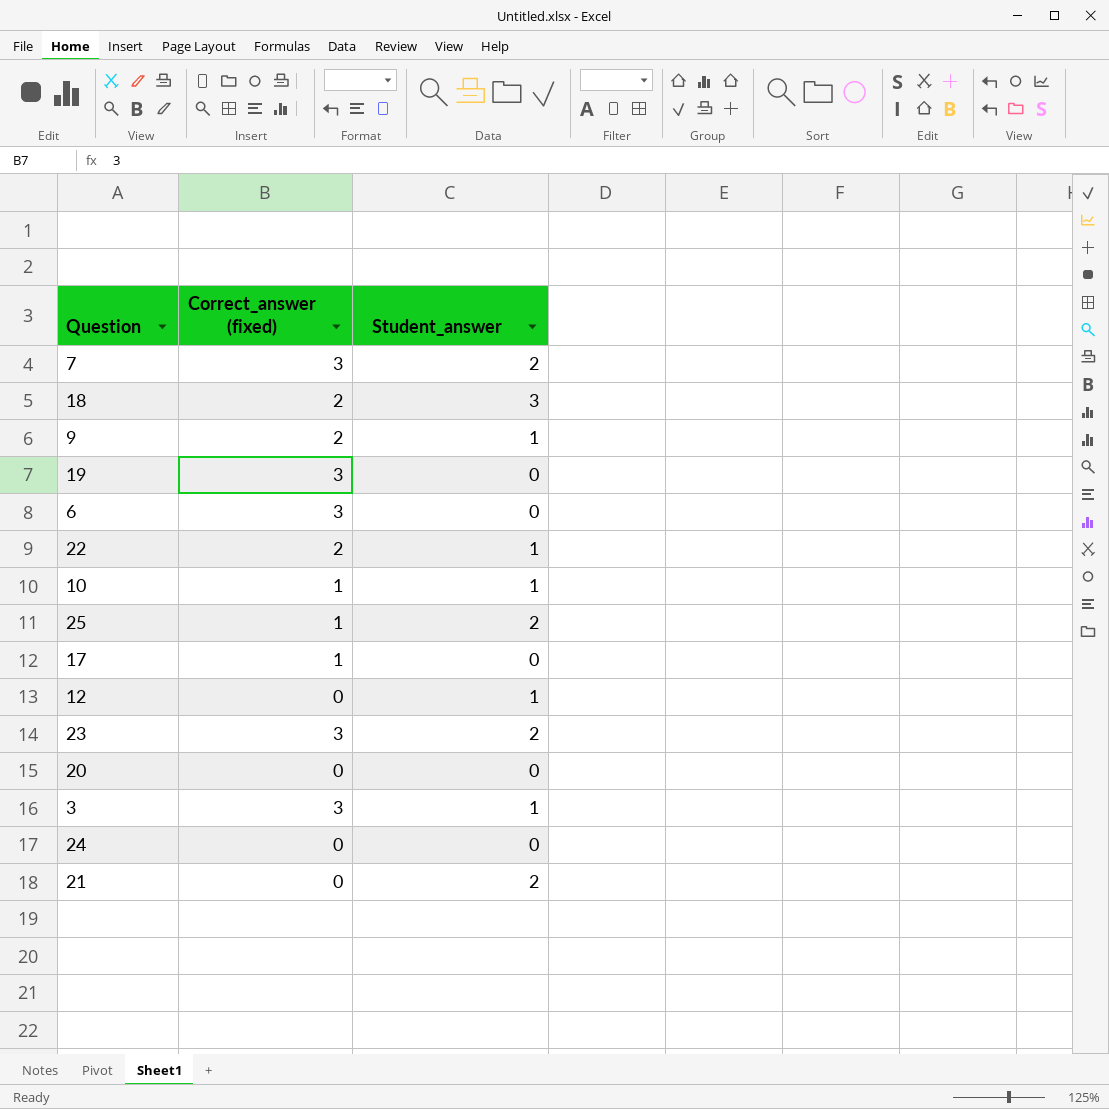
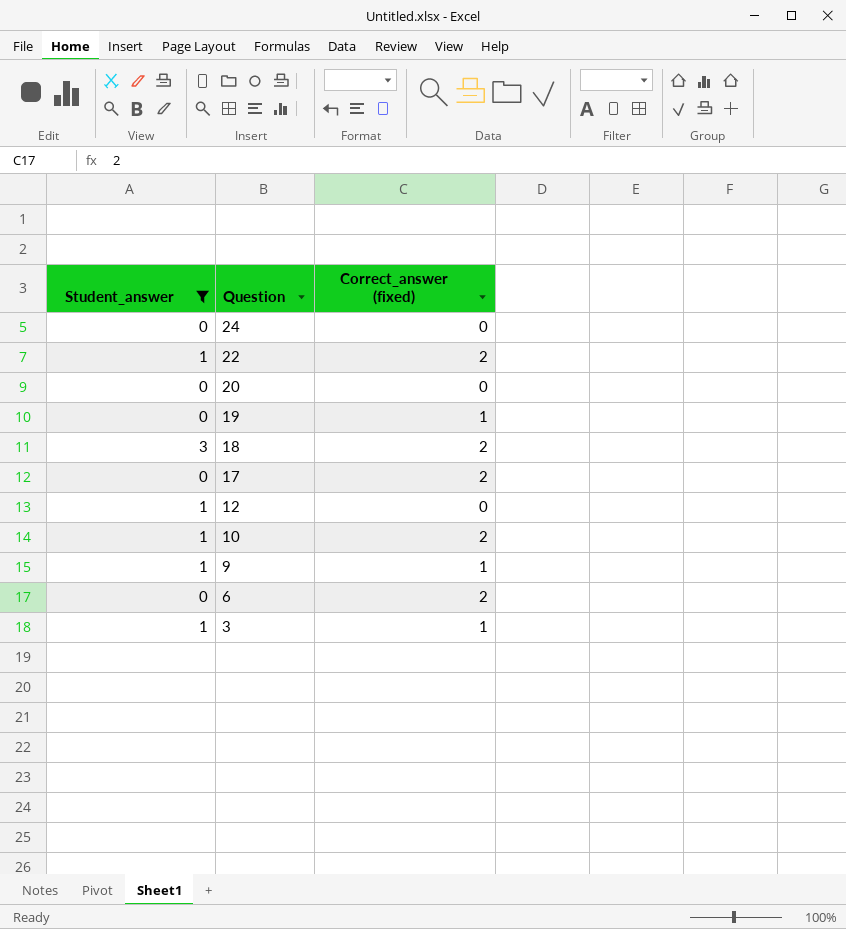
filter: none -> Student_answer != 2
row order: none -> Question descending
column Student_answer | position: 3 -> 1
19 | Correct_answer (fixed): 3 -> 1
17 | Correct_answer (fixed): 1 -> 2
10 | Correct_answer (fixed): 1 -> 2
9 | Correct_answer (fixed): 2 -> 1
6 | Correct_answer (fixed): 3 -> 2
3 | Correct_answer (fixed): 3 -> 1

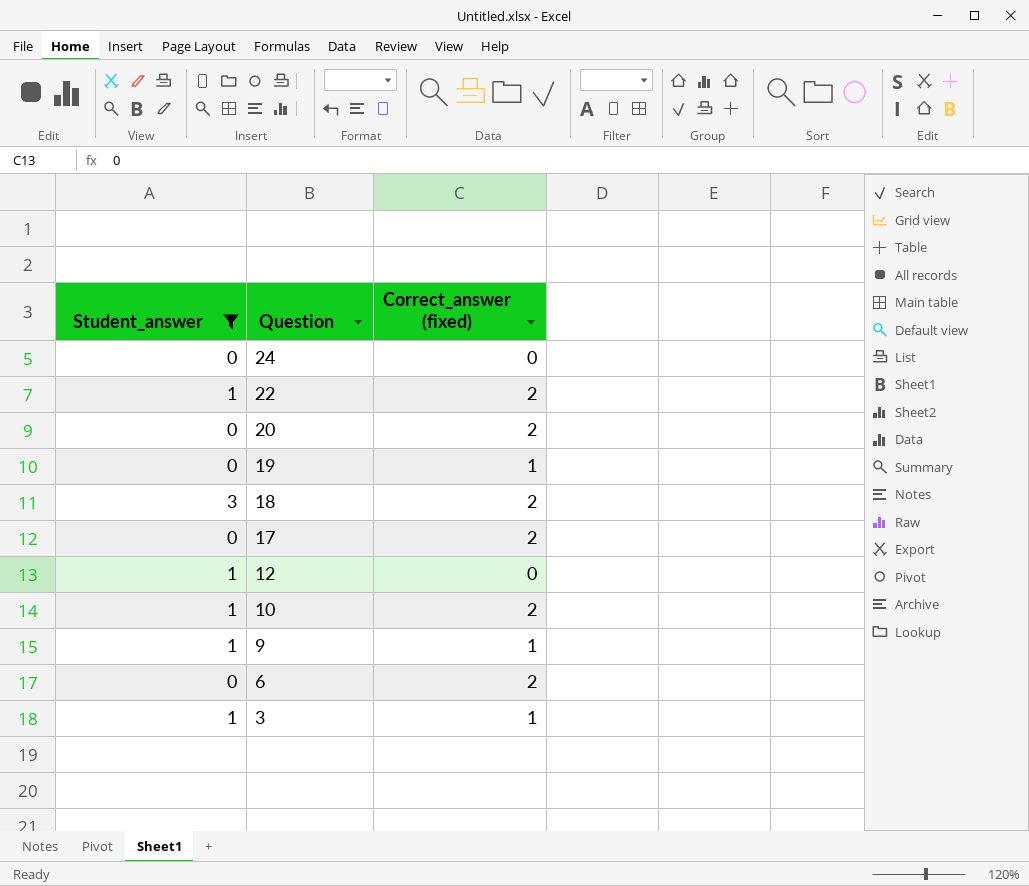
20 | Correct_answer (fixed): 0 -> 2

